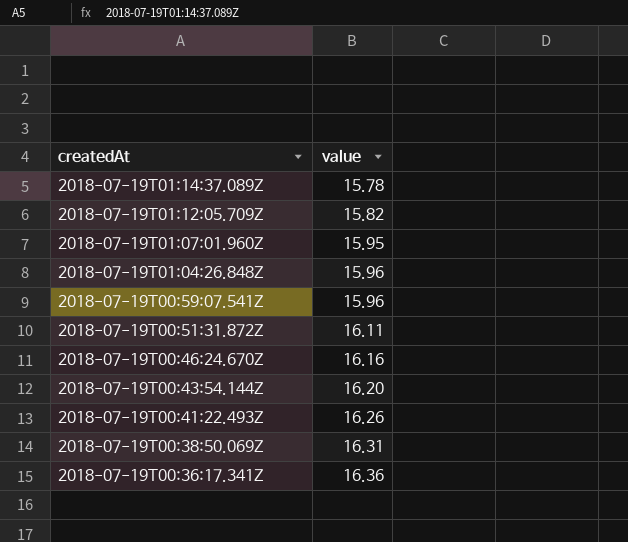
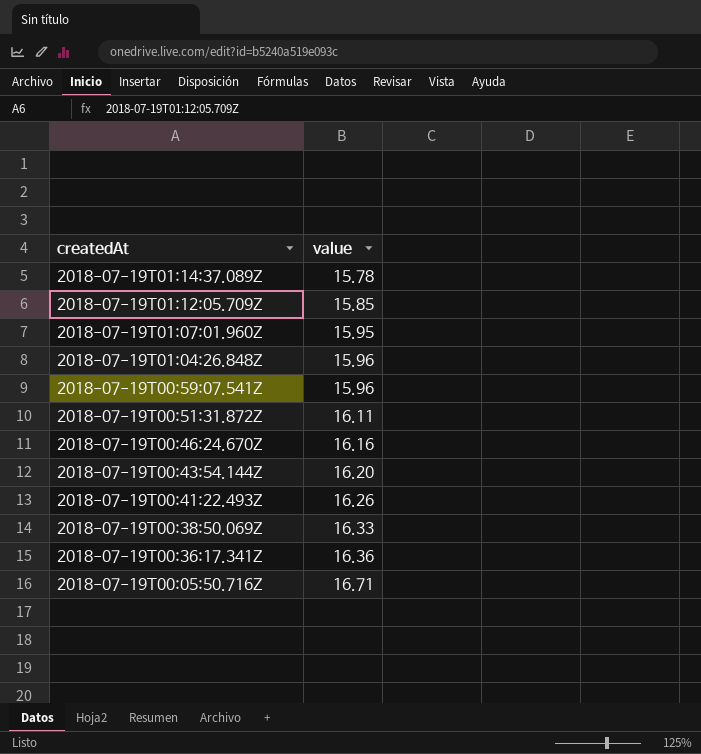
2018-07-19T01:12:05.709Z | value: 15.82 -> 15.85
2018-07-19T00:38:50.069Z | value: 16.31 -> 16.33
row 2018-07-19T00:05:50.716Z: none -> 16.71

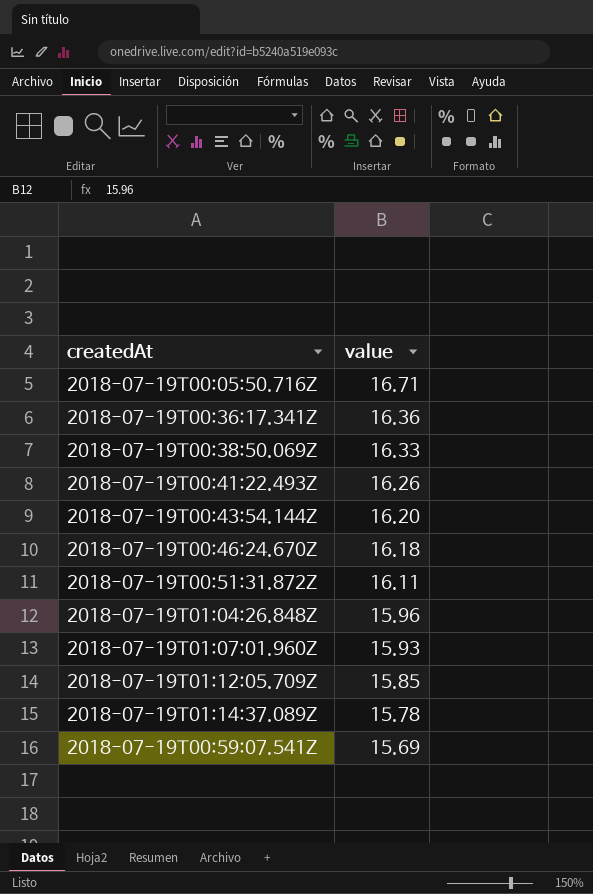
row order: createdAt descending -> value descending
2018-07-19T00:46:24.670Z | value: 16.16 -> 16.18
2018-07-19T01:07:01.960Z | value: 15.95 -> 15.93
2018-07-19T00:59:07.541Z | value: 15.96 -> 15.69

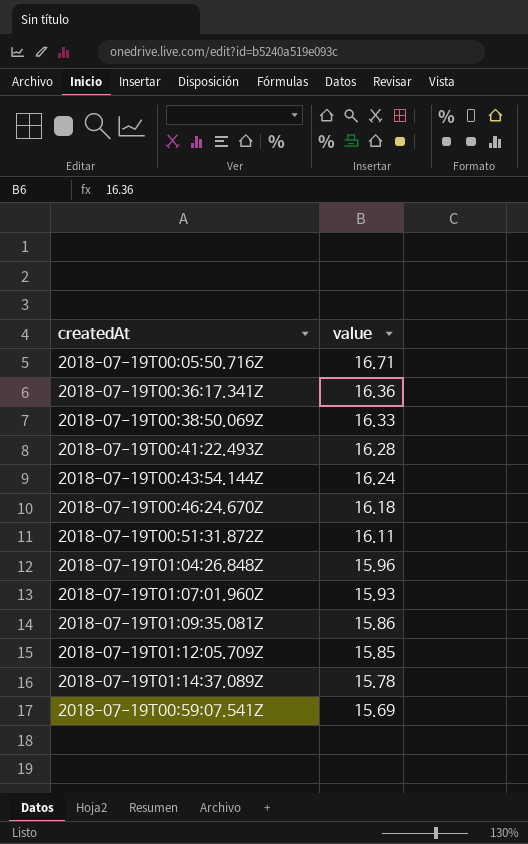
2018-07-19T00:41:22.493Z | value: 16.26 -> 16.28
2018-07-19T00:43:54.144Z | value: 16.20 -> 16.24
row 2018-07-19T01:09:35.081Z: none -> 15.86

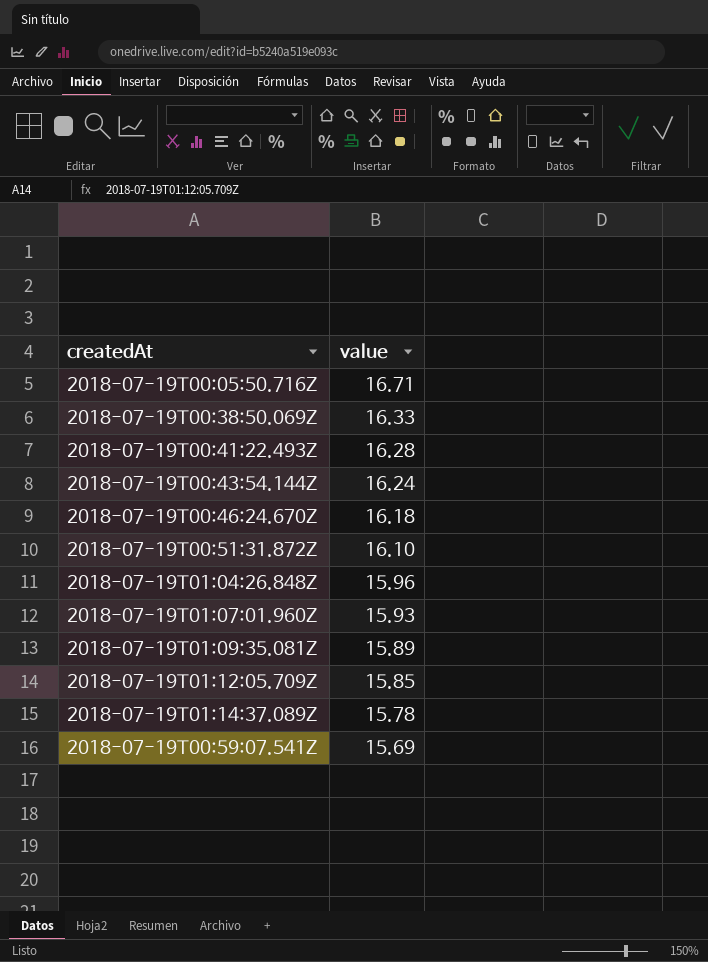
row 2018-07-19T00:36:17.341Z: 16.36 -> none
2018-07-19T00:51:31.872Z | value: 16.11 -> 16.10
2018-07-19T01:09:35.081Z | value: 15.86 -> 15.89

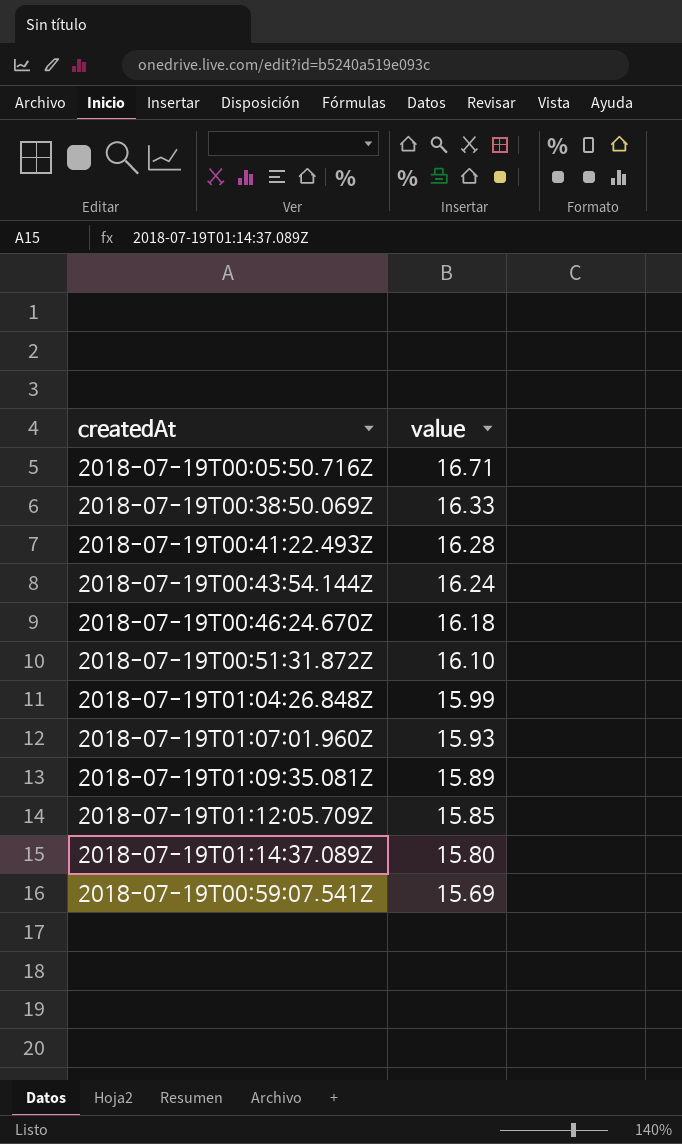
2018-07-19T01:04:26.848Z | value: 15.96 -> 15.99
2018-07-19T01:14:37.089Z | value: 15.78 -> 15.80

